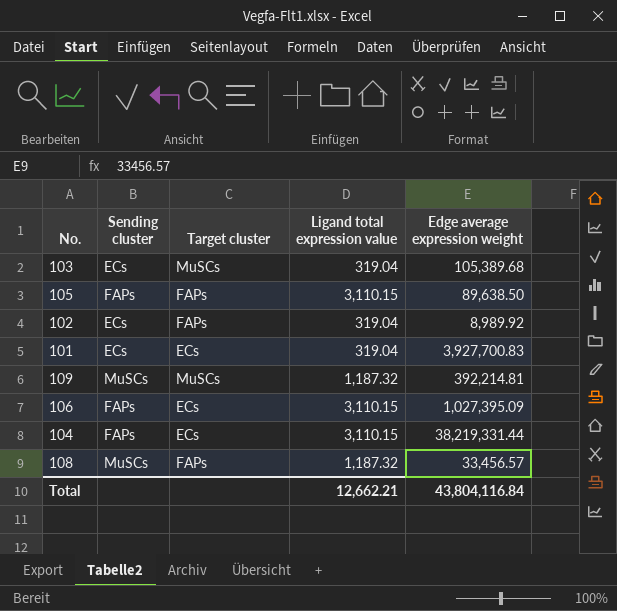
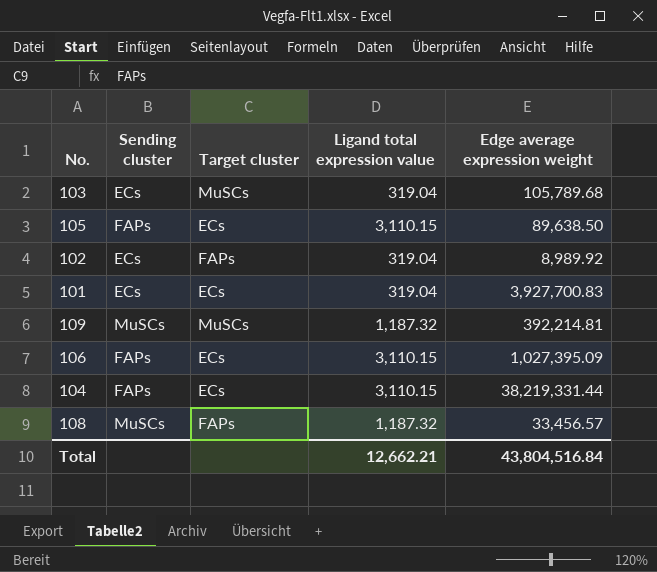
103 | Edge average expression weight: 105,389.68 -> 105,789.68
105 | Target cluster: FAPs -> ECs
Total | Edge average expression weight: 43,804,116.84 -> 43,804,516.84

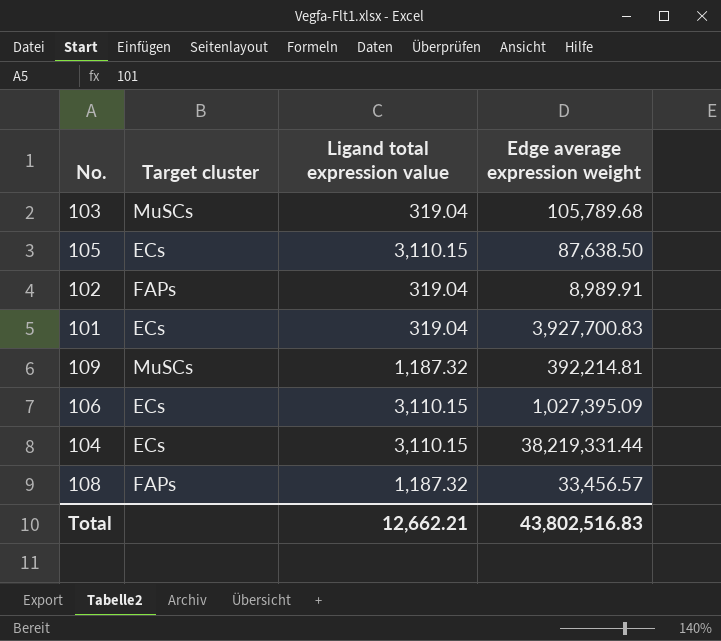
column Sending cluster | position: 2 -> none
105 | Edge average expression weight: 89,638.50 -> 87,638.50
102 | Edge average expression weight: 8,989.92 -> 8,989.91
Total | Edge average expression weight: 43,804,516.84 -> 43,802,516.83

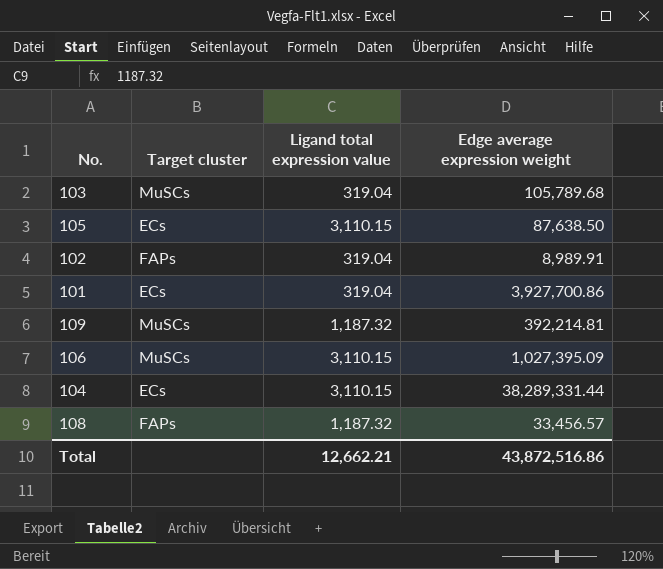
101 | Edge average expression weight: 3,927,700.83 -> 3,927,700.86
106 | Target cluster: ECs -> MuSCs
104 | Edge average expression weight: 38,219,331.44 -> 38,289,331.44
Total | Edge average expression weight: 43,802,516.83 -> 43,872,516.86

